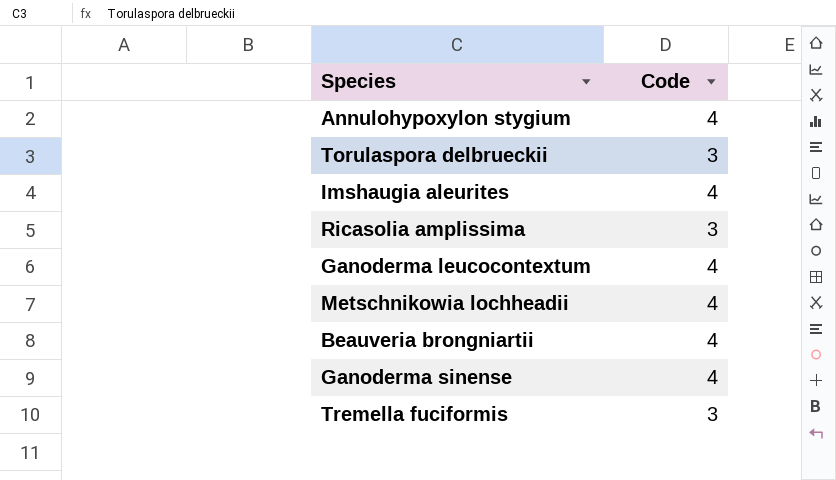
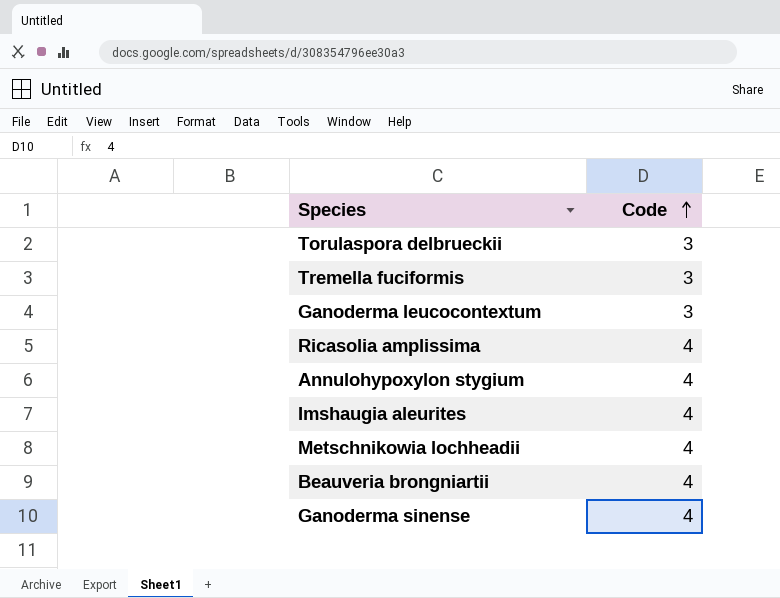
row order: none -> Code ascending
Ganoderma leucocontextum | Code: 4 -> 3
Ricasolia amplissima | Code: 3 -> 4

